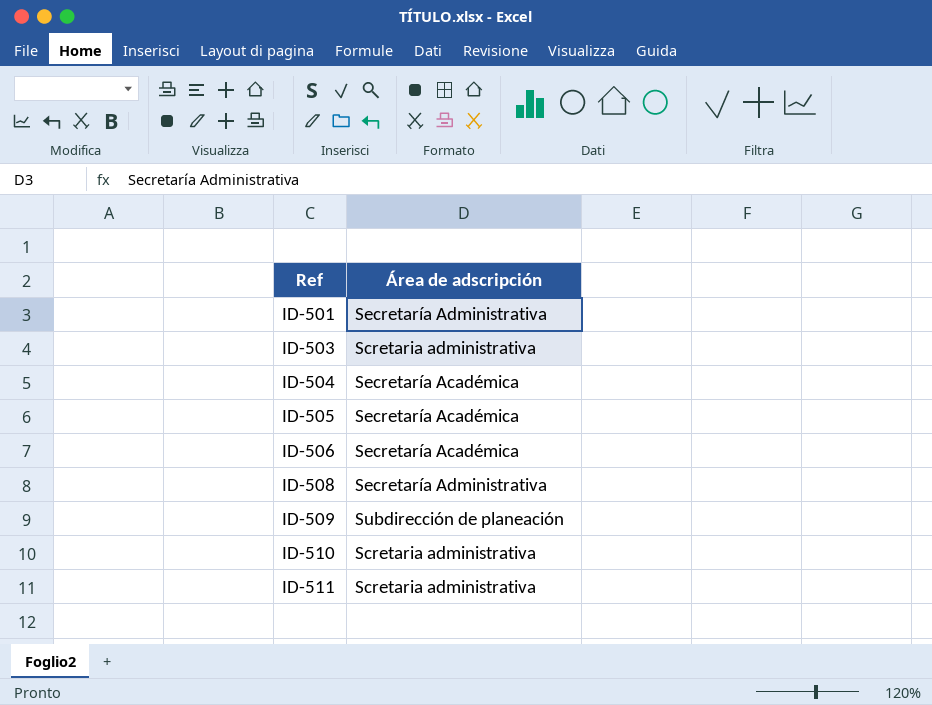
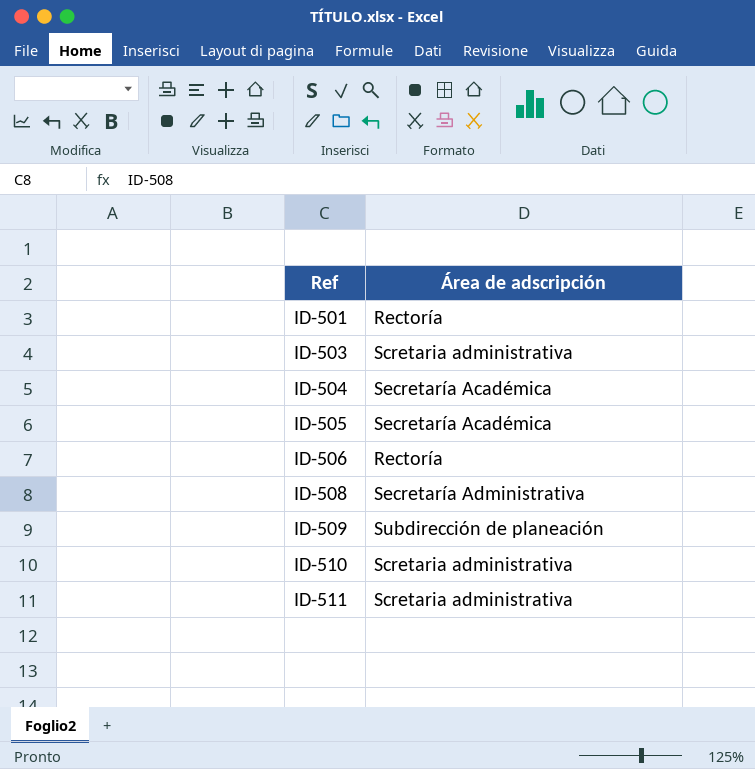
ID-501 | Área de adscripción: Secretaría Administrativa -> Rectoría
ID-506 | Área de adscripción: Secretaría Académica -> Rectoría

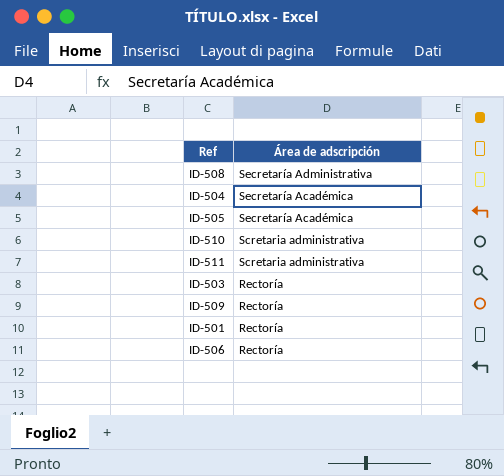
row order: Ref ascending -> Área de adscripción descending
ID-503 | Área de adscripción: Scretaria administrativa -> Rectoría
ID-509 | Área de adscripción: Subdirección de planeación -> Rectoría

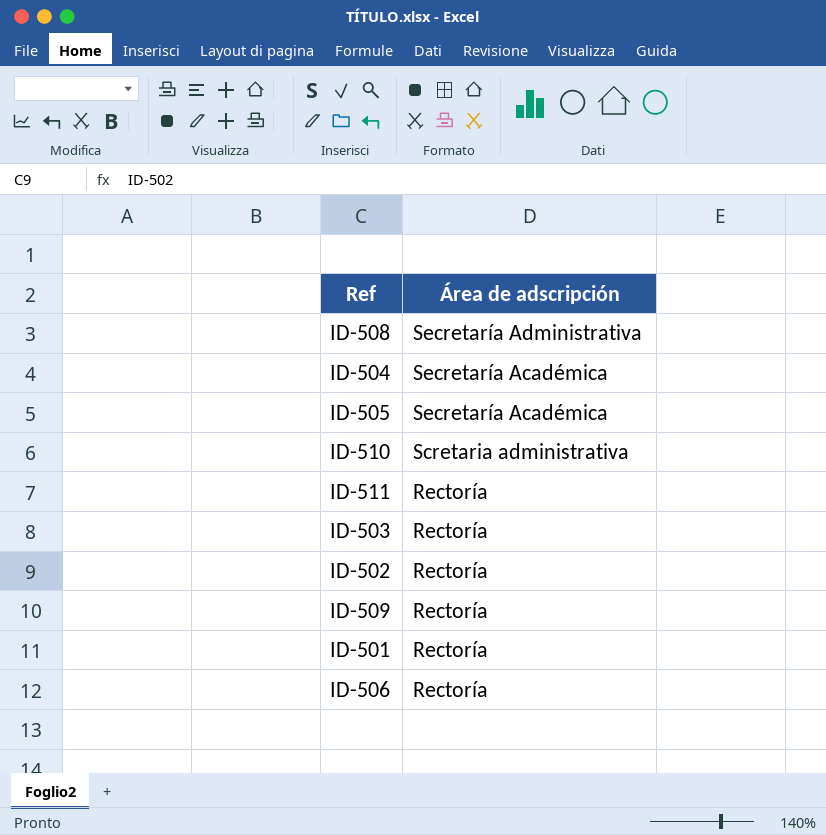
ID-511 | Área de adscripción: Scretaria administrativa -> Rectoría
row ID-502: none -> Rectoría

